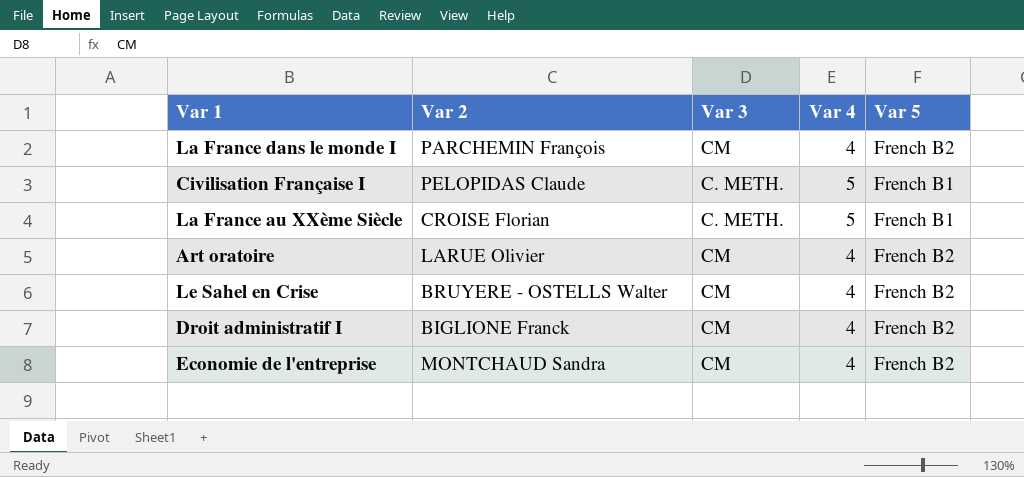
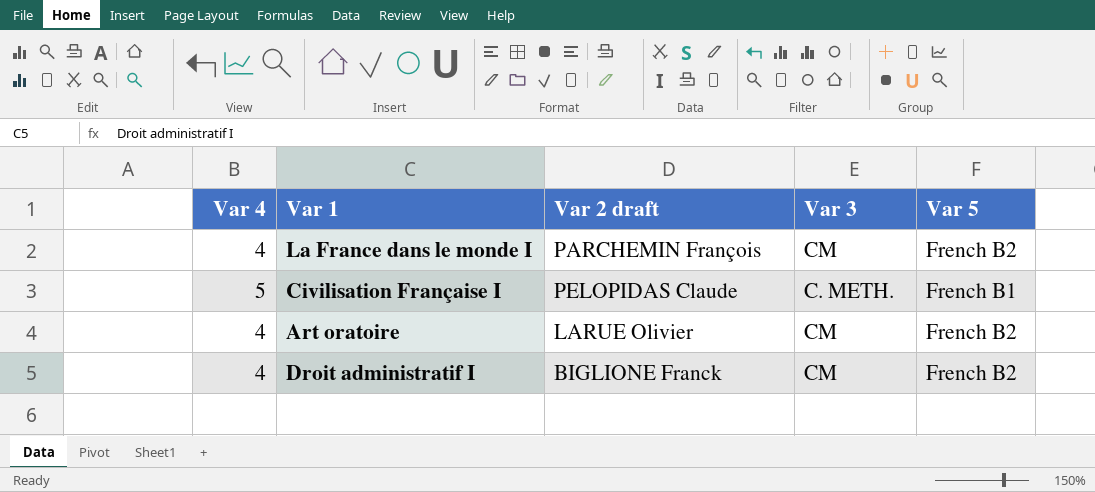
column Var 4 | position: 4 -> 1
column name: Var 2 -> Var 2 draft
row La France au XXème Siècle: CROISE Florian | C. METH. | 5 | French B1 -> none
row Le Sahel en Crise: BRUYERE - OSTELLS Walter | CM | 4 | French B2 -> none
row Economie de l'entreprise: MONTCHAUD Sandra | CM | 4 | French B2 -> none

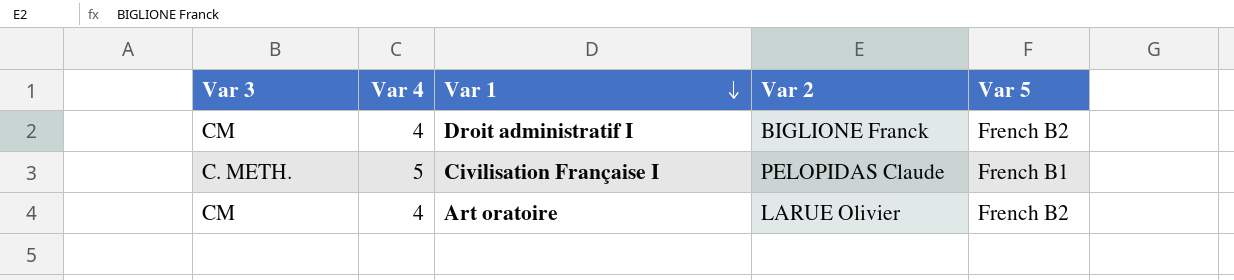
row order: none -> Var 1 descending
column Var 3 | position: 4 -> 1
column name: Var 2 draft -> Var 2
row La France dans le monde I: 4 | PARCHEMIN François | CM | French B2 -> none

